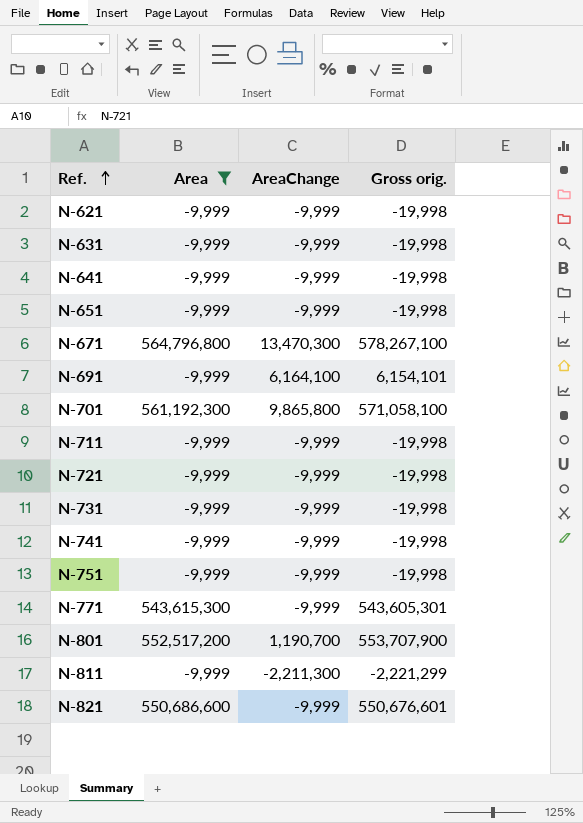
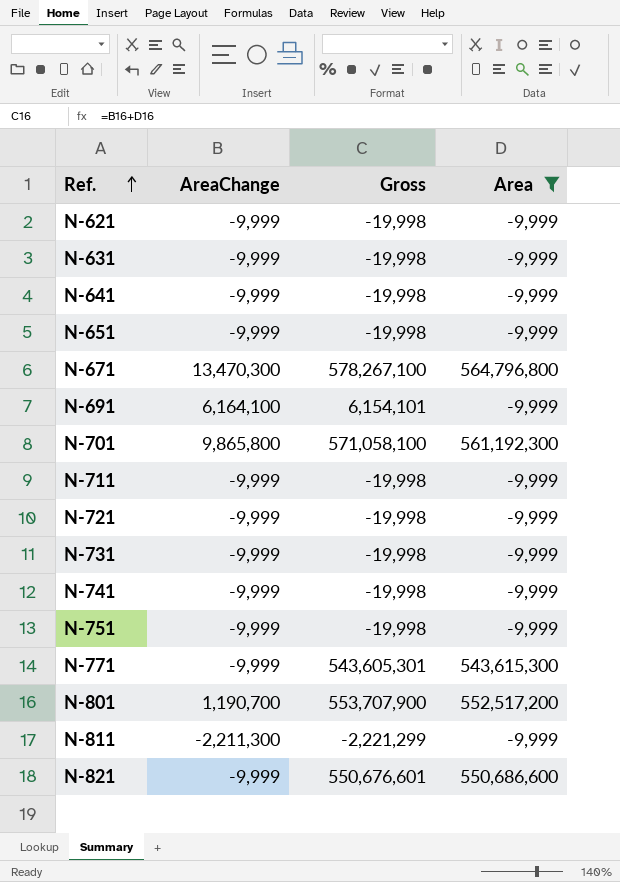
column name: Gross orig. -> Gross
column Area | position: 2 -> 4

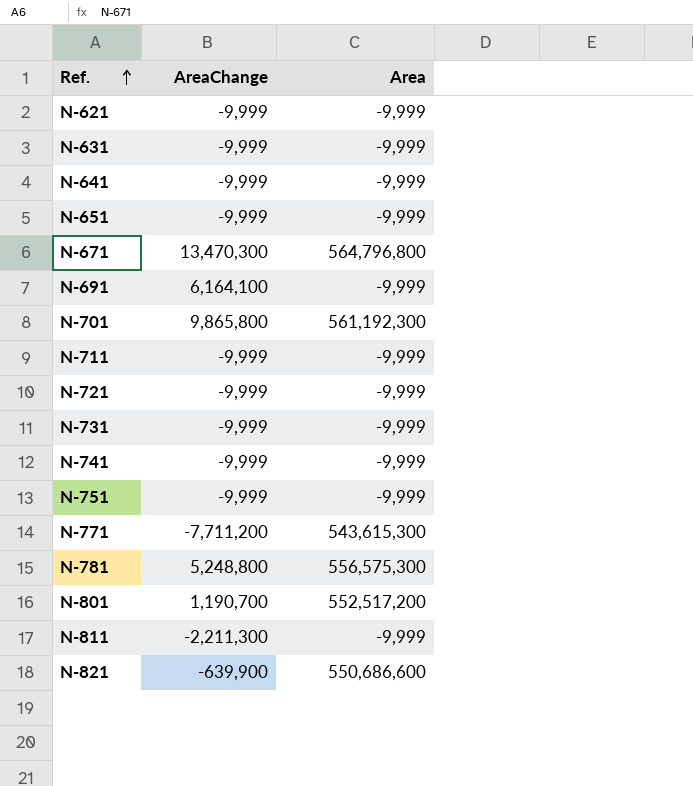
filter: Area != 556,575,300 -> none
column Gross | formula: [AreaChange] + [Area] -> none
N-771 | AreaChange: -9,999 -> -7,711,200
N-821 | AreaChange: -9,999 -> -639,900

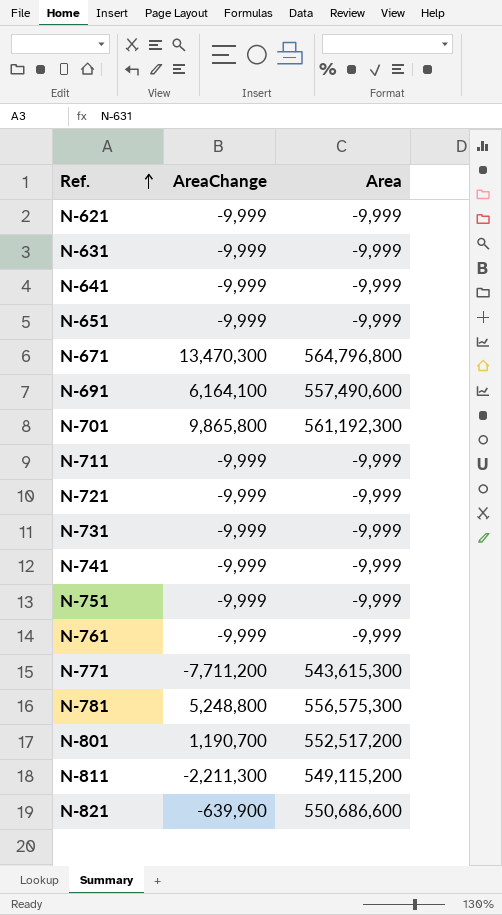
N-691 | Area: -9,999 -> 557,490,600
row N-761: none -> -9,999 | -9,999
N-811 | Area: -9,999 -> 549,115,200

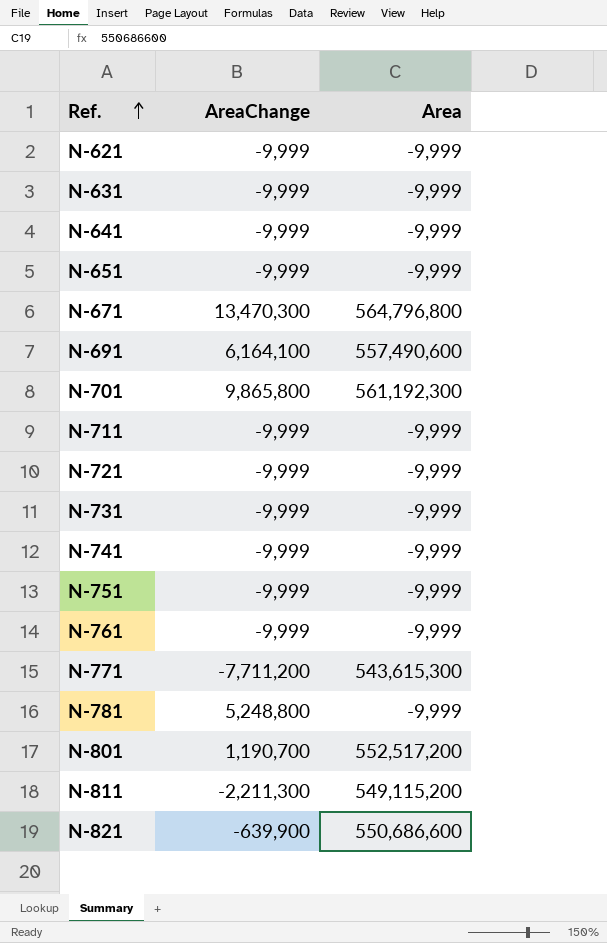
N-781 | Area: 556,575,300 -> -9,999

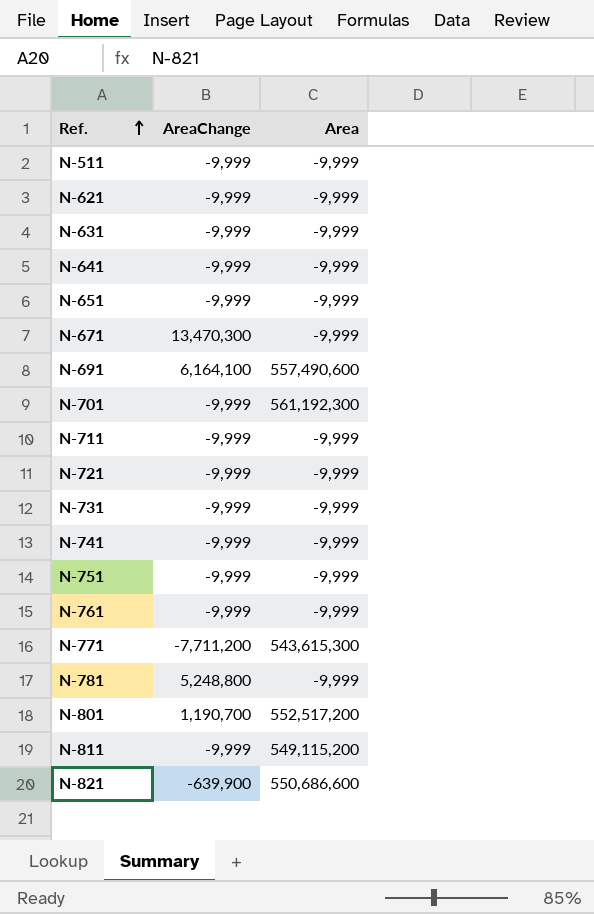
row N-511: none -> -9,999 | -9,999
N-671 | Area: 564,796,800 -> -9,999
N-701 | AreaChange: 9,865,800 -> -9,999
N-811 | AreaChange: -2,211,300 -> -9,999

